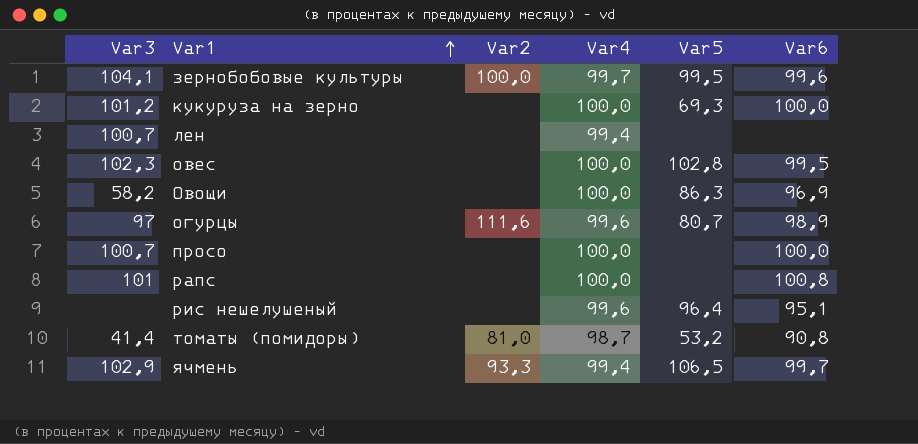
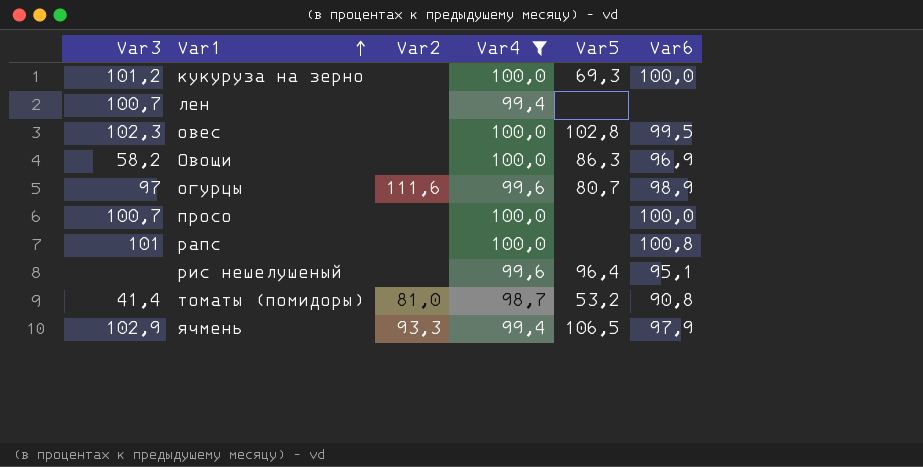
filter: none -> Var4 != 99,7
ячмень | Var6: 99,7 -> 97,9

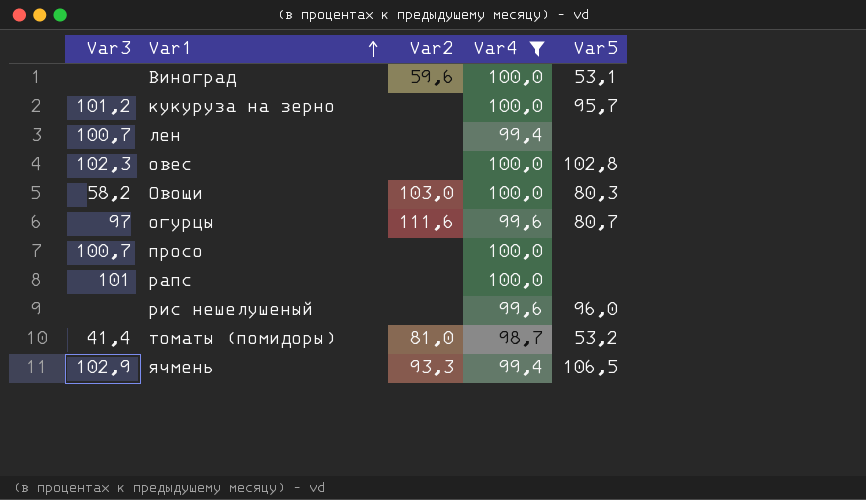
column Var6 | position: 6 -> none
row Виноград: none -> none | 59,6 | 100,0 | 53,1
кукуруза на зерно | Var5: 69,3 -> 95,7
Овощи | Var2: none -> 103,0
Овощи | Var5: 86,3 -> 80,3
рис нешелушеный | Var5: 96,4 -> 96,0

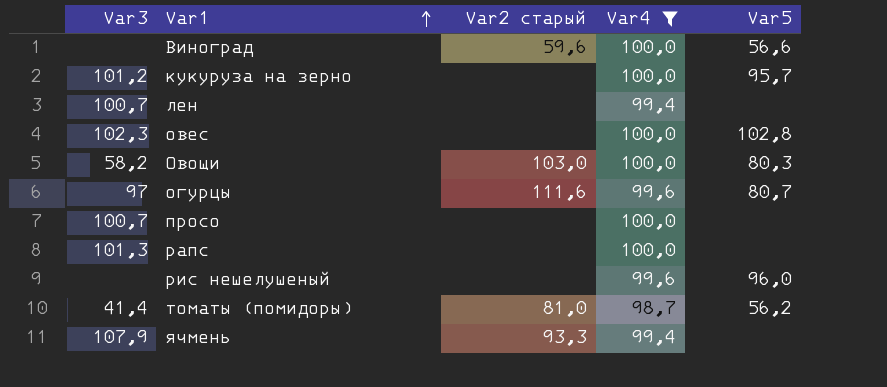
column name: Var2 -> Var2 старый
Виноград | Var5: 53,1 -> 56,6
рапс | Var3: 101 -> 101,3
томаты (помидоры) | Var5: 53,2 -> 56,2
ячмень | Var3: 102,9 -> 107,9
ячмень | Var5: 106,5 -> none

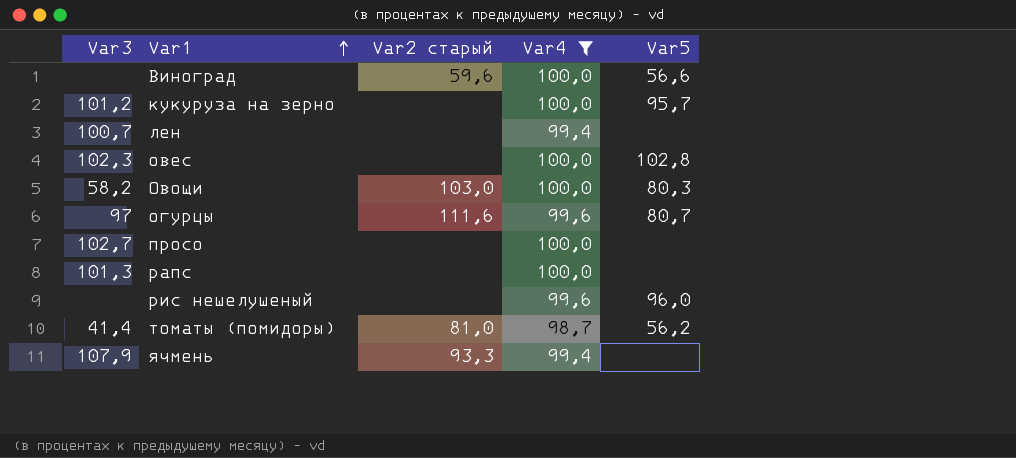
просо | Var3: 100,7 -> 102,7

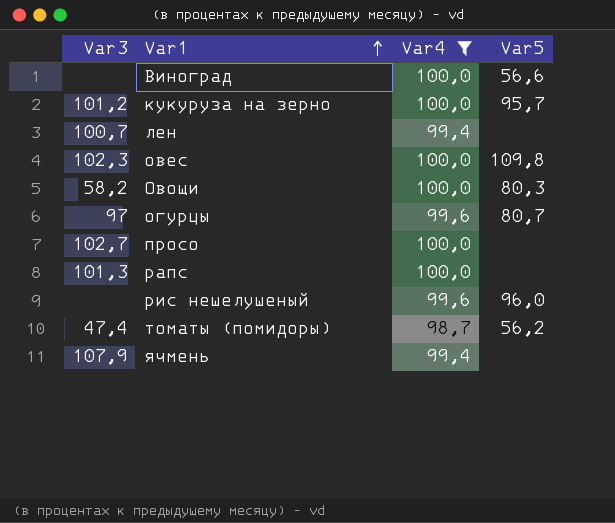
column Var2 старый | position: 3 -> none
овес | Var5: 102,8 -> 109,8
томаты (помидоры) | Var3: 41,4 -> 47,4

